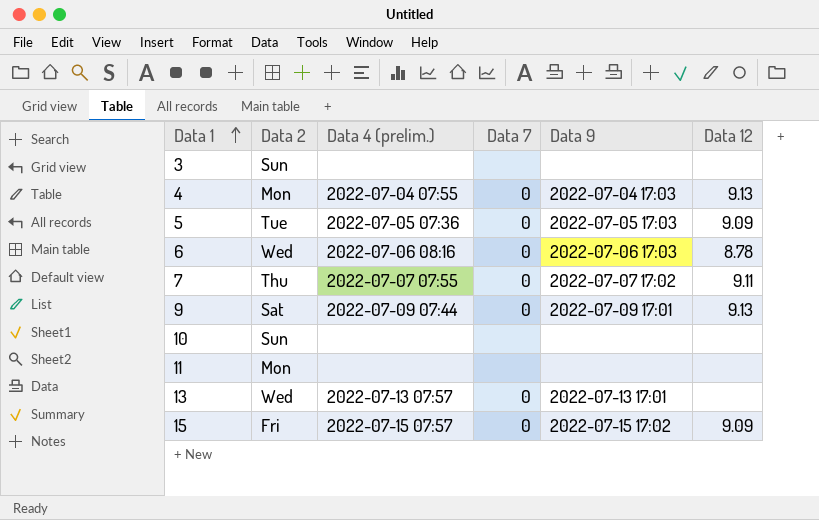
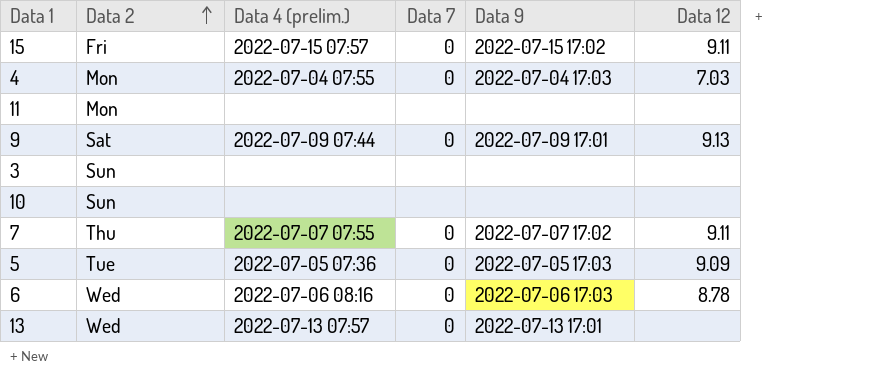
row order: Data 1 ascending -> Data 2 ascending
15 | Data 12: 9.09 -> 9.11
4 | Data 12: 9.13 -> 7.03

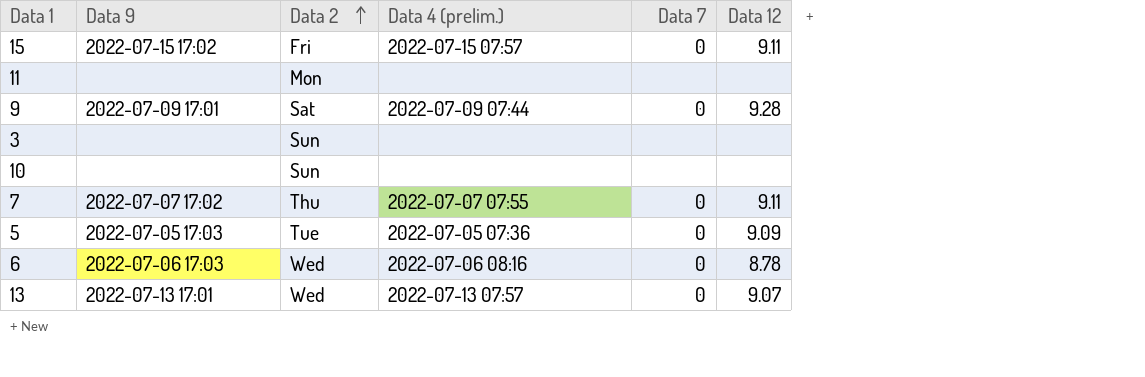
column Data 9 | position: 5 -> 2
row 4: Mon | 2022-07-04 07:55 | 0 | 2022-07-04 17:03 | 7.03 -> none
9 | Data 12: 9.13 -> 9.28
13 | Data 12: none -> 9.07

